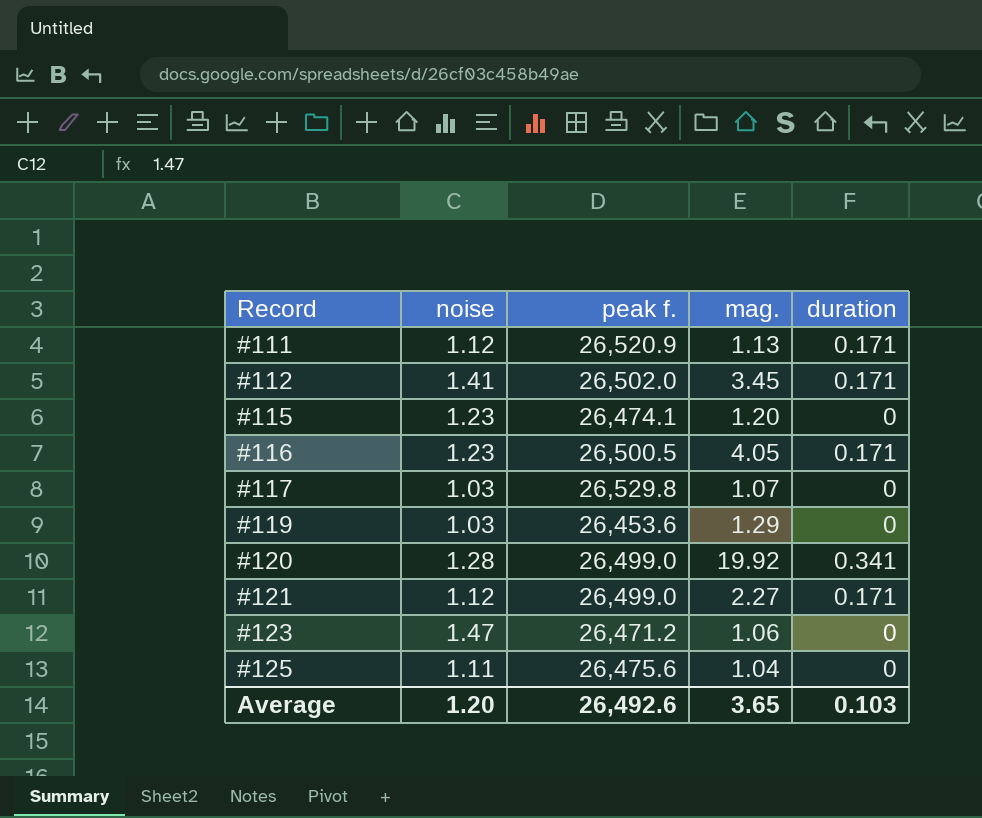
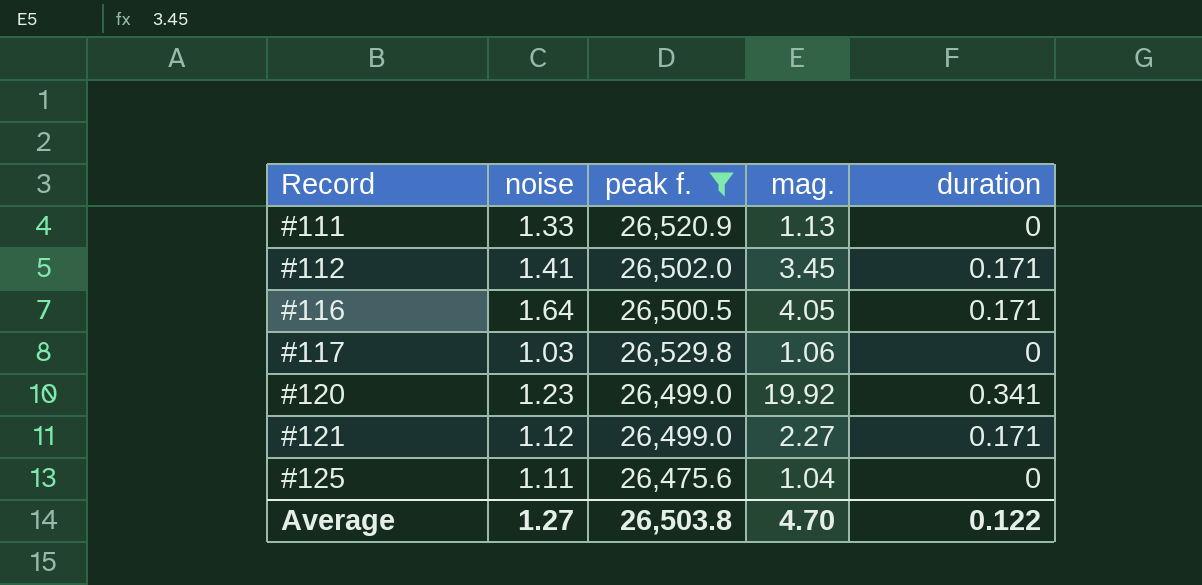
filter: none -> peak f. >= 26,475.6
#111 | noise: 1.12 -> 1.33
#111 | duration: 0.171 -> 0
#116 | noise: 1.23 -> 1.64
#117 | mag.: 1.07 -> 1.06
#120 | noise: 1.28 -> 1.23
Average | noise: 1.20 -> 1.27
Average | peak f.: 26,492.6 -> 26,503.8
Average | mag.: 3.65 -> 4.70
Average | duration: 0.103 -> 0.122

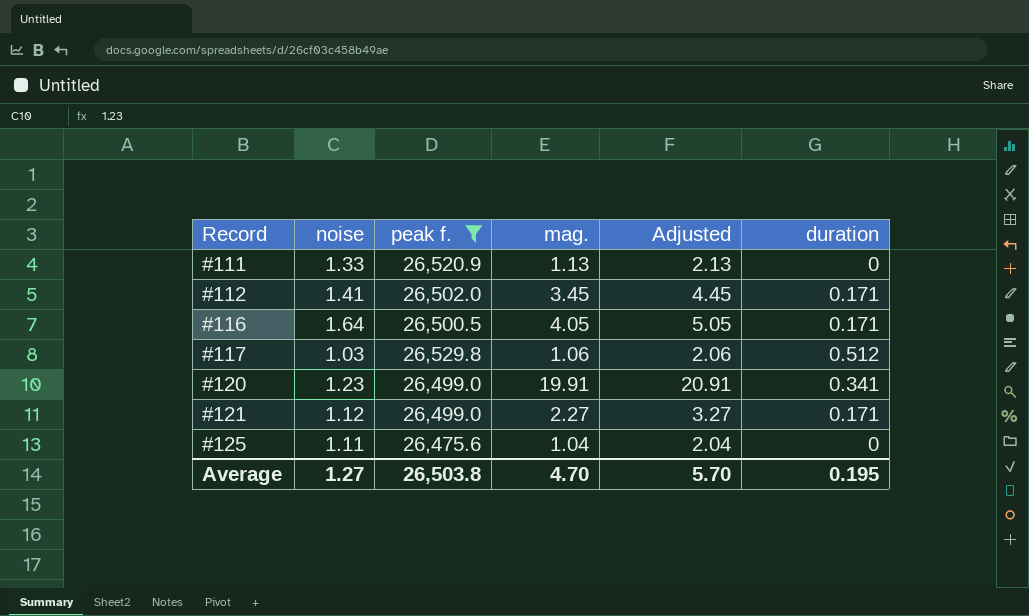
column Adjusted | formula: none -> [mag.] + 1
#117 | duration: 0 -> 0.512
#120 | mag.: 19.92 -> 19.91
Average | duration: 0.122 -> 0.195

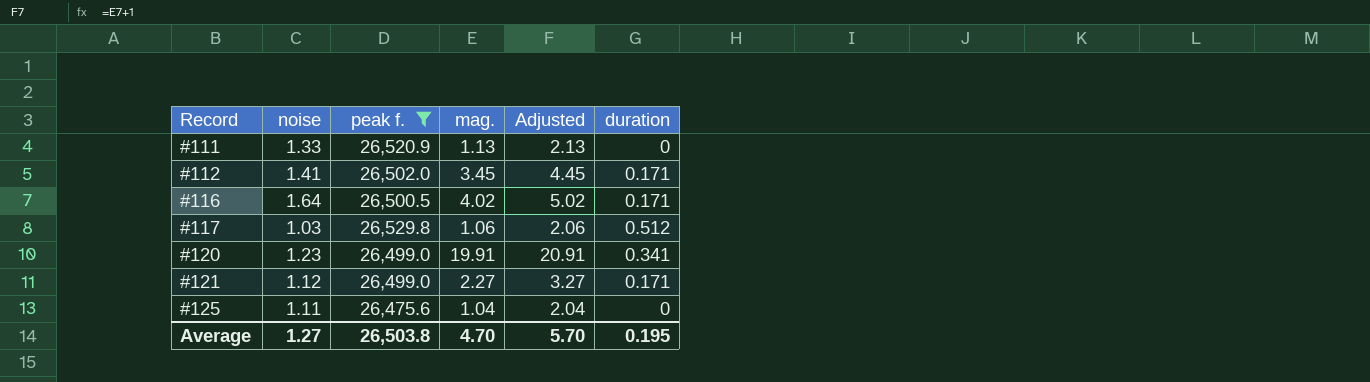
#116 | mag.: 4.05 -> 4.02
#116 | Adjusted: 5.05 -> 5.02

